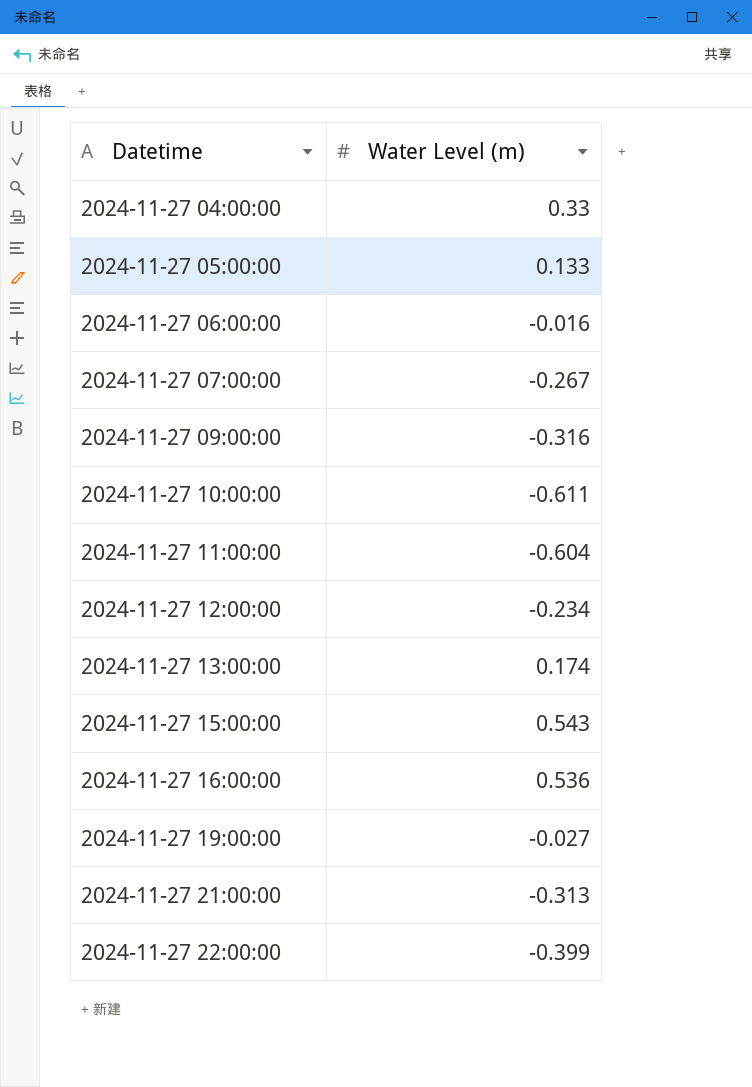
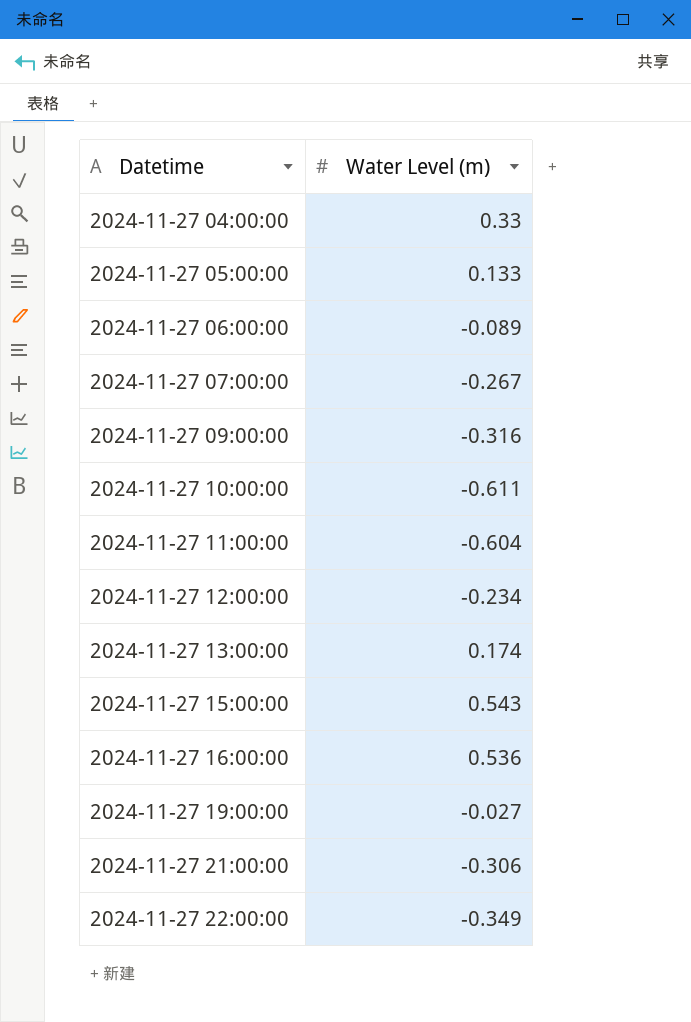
2024-11-27 06:00:00 | Water Level (m): -0.016 -> -0.089
2024-11-27 21:00:00 | Water Level (m): -0.313 -> -0.306
2024-11-27 22:00:00 | Water Level (m): -0.399 -> -0.349

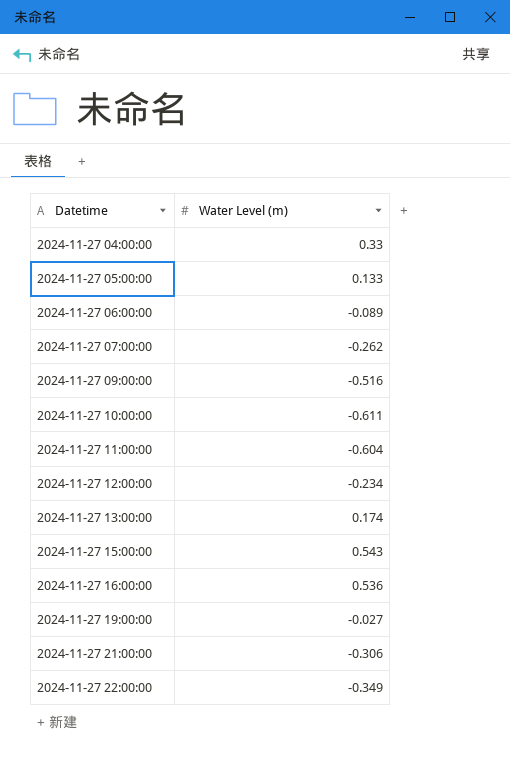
2024-11-27 07:00:00 | Water Level (m): -0.267 -> -0.262
2024-11-27 09:00:00 | Water Level (m): -0.316 -> -0.516

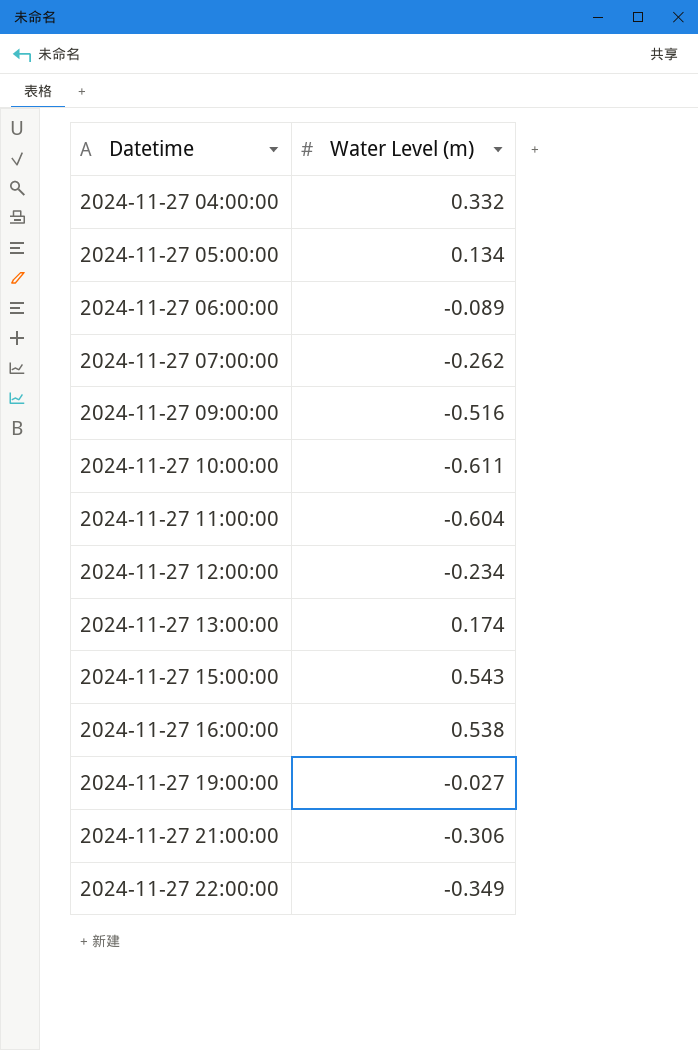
2024-11-27 04:00:00 | Water Level (m): 0.33 -> 0.332
2024-11-27 05:00:00 | Water Level (m): 0.133 -> 0.134
2024-11-27 16:00:00 | Water Level (m): 0.536 -> 0.538

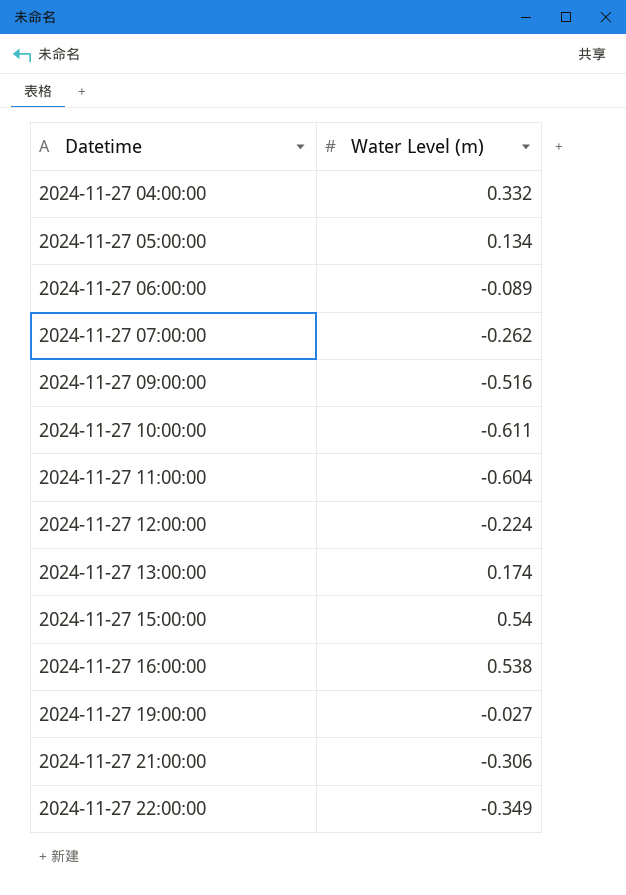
2024-11-27 12:00:00 | Water Level (m): -0.234 -> -0.224
2024-11-27 15:00:00 | Water Level (m): 0.543 -> 0.54

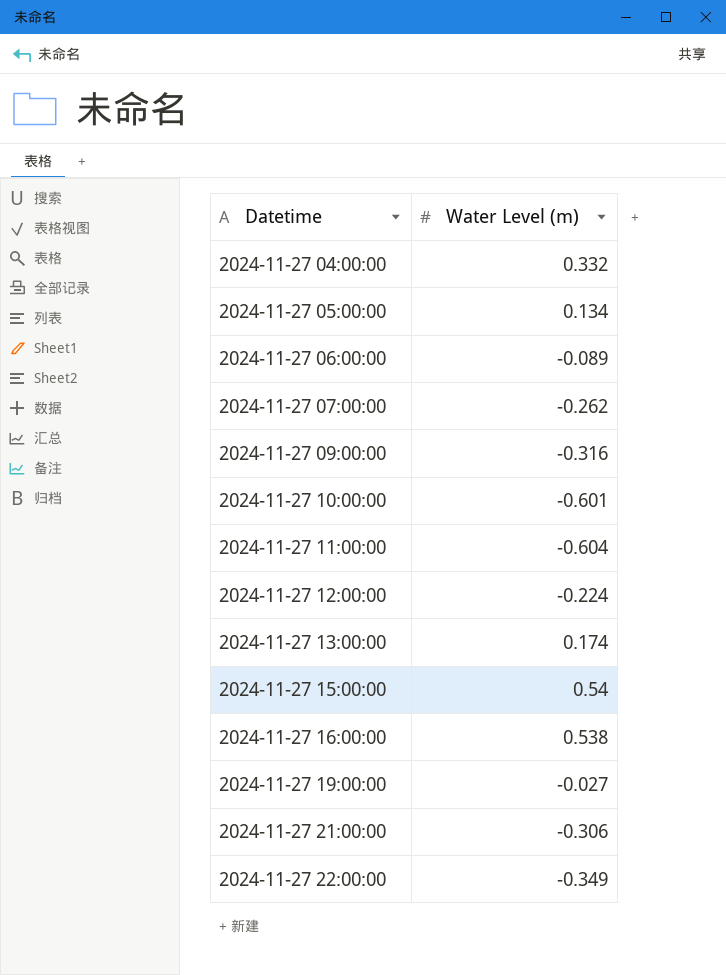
2024-11-27 09:00:00 | Water Level (m): -0.516 -> -0.316
2024-11-27 10:00:00 | Water Level (m): -0.611 -> -0.601

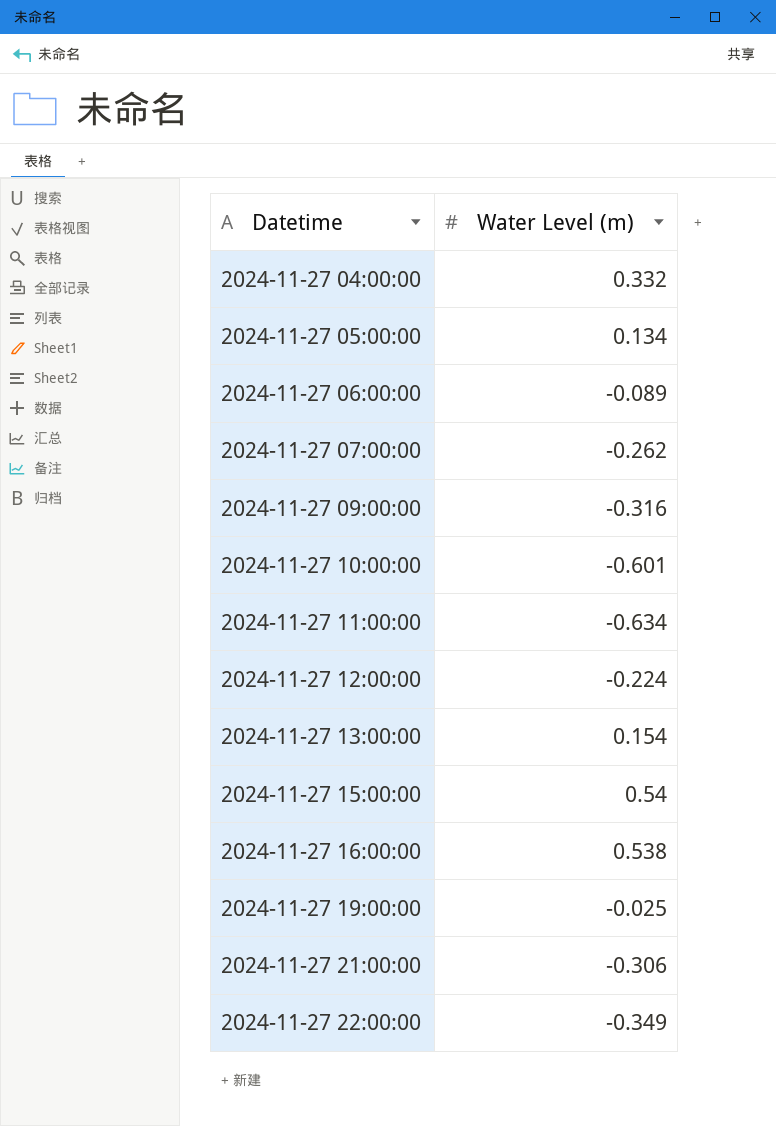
2024-11-27 11:00:00 | Water Level (m): -0.604 -> -0.634
2024-11-27 13:00:00 | Water Level (m): 0.174 -> 0.154
2024-11-27 19:00:00 | Water Level (m): -0.027 -> -0.025

